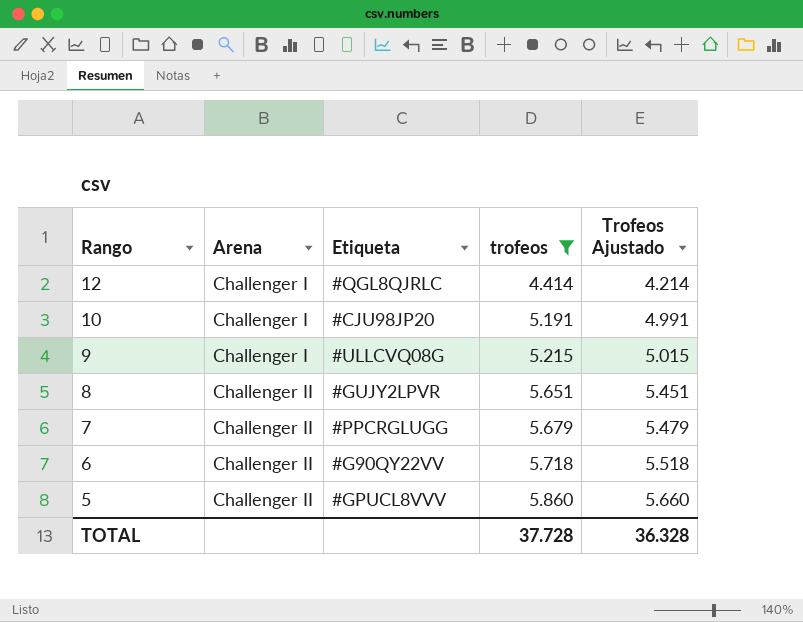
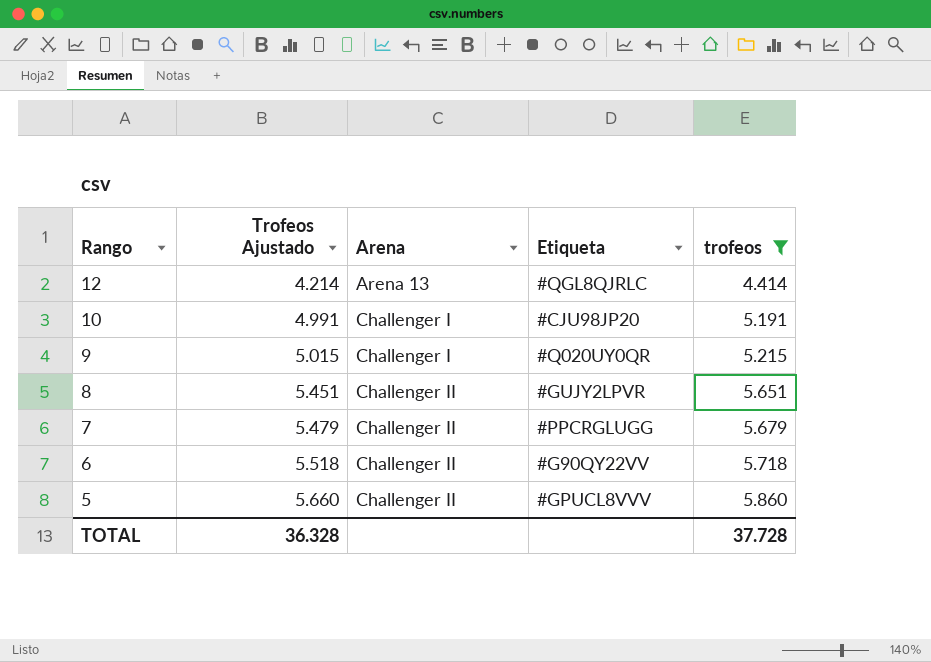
column Trofeos Ajustado | position: 5 -> 2
12 | Arena: Challenger I -> Arena 13
9 | Etiqueta: #ULLCVQ08G -> #Q020UY0QR

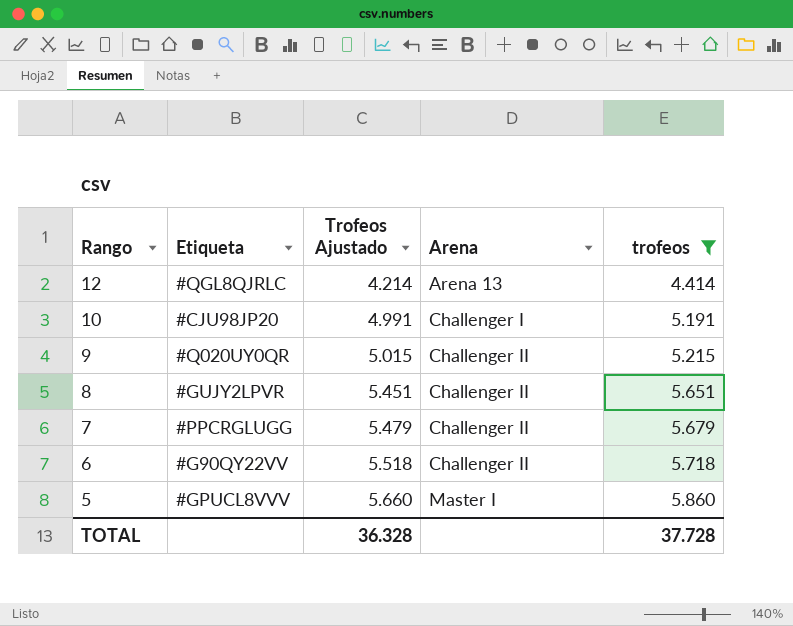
column Etiqueta | position: 4 -> 2
9 | Arena: Challenger I -> Challenger II
5 | Arena: Challenger II -> Master I

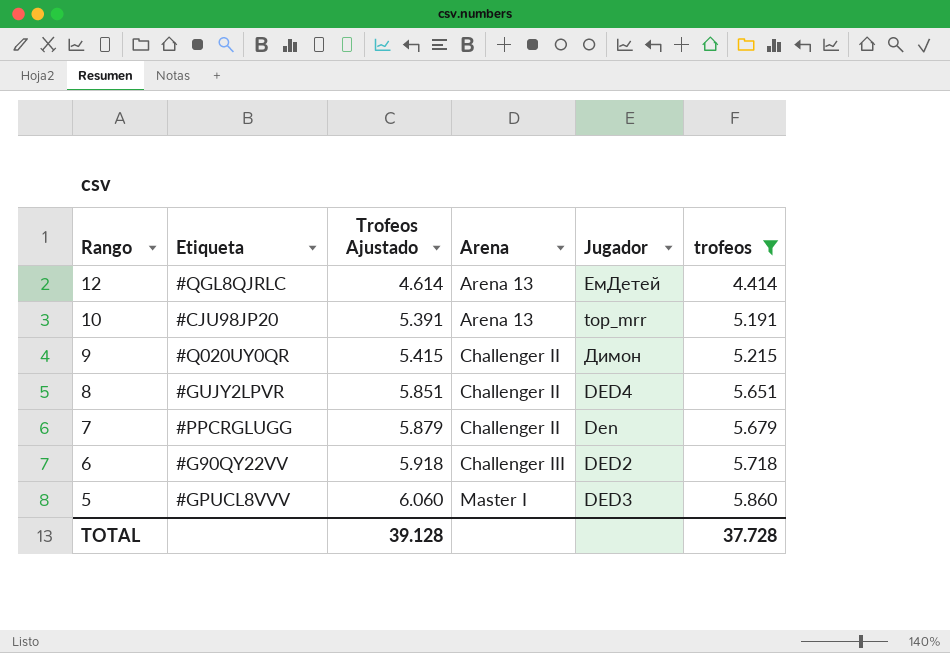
column Trofeos Ajustado | formula: [trofeos] - 200 -> [trofeos] + 200
column Jugador | position: none -> 5
10 | Arena: Challenger I -> Arena 13
6 | Arena: Challenger II -> Challenger III
TOTAL | Trofeos Ajustado: 36.328 -> 39.128

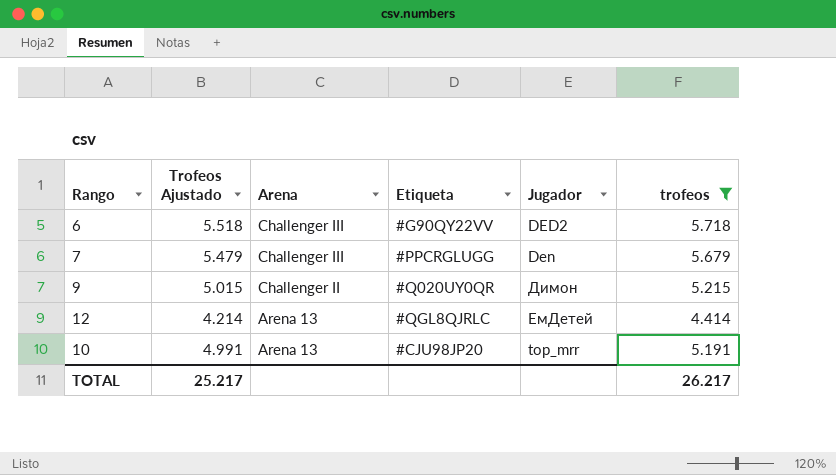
row order: Rango descending -> Arena descending
column Trofeos Ajustado | formula: [trofeos] + 200 -> [trofeos] - 200
column Etiqueta | position: 2 -> 4
row 8: #GUJY2LPVR | 5.851 | Challenger II | DED4 | 5.651 -> none
row 5: #GPUCL8VVV | 6.060 | Master I | DED3 | 5.860 -> none
7 | Arena: Challenger II -> Challenger III
TOTAL | Trofeos Ajustado: 39.128 -> 25.217
TOTAL | trofeos: 37.728 -> 26.217

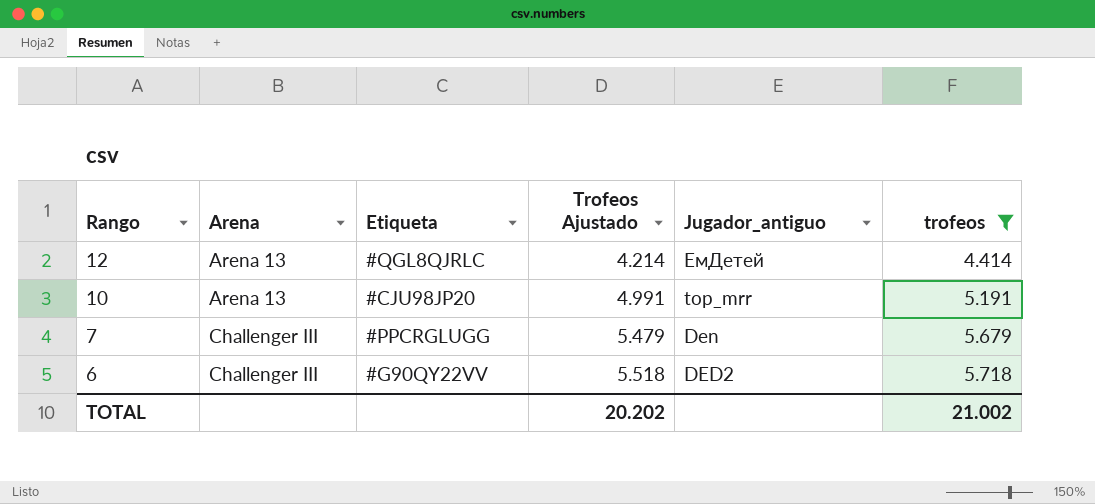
row order: Arena descending -> Rango descending
column Trofeos Ajustado | position: 2 -> 4
column name: Jugador -> Jugador_antiguo
row 9: 5.015 | Challenger II | #Q020UY0QR | Димон | 5.215 -> none
TOTAL | Trofeos Ajustado: 25.217 -> 20.202
TOTAL | trofeos: 26.217 -> 21.002

